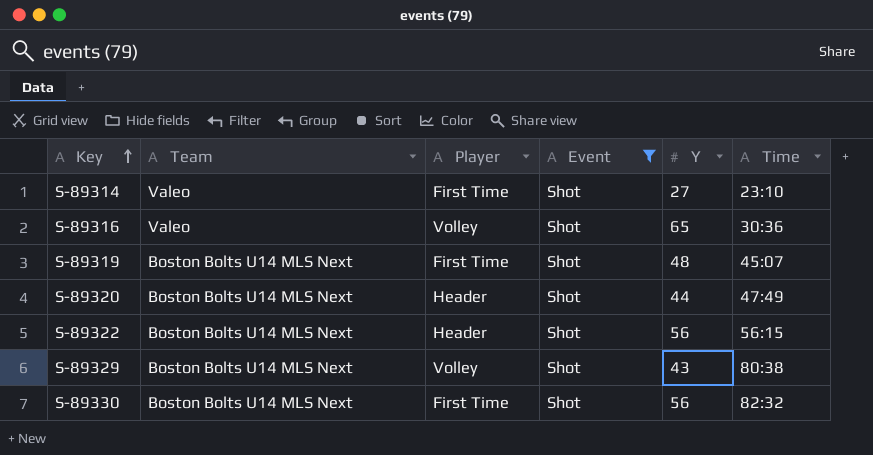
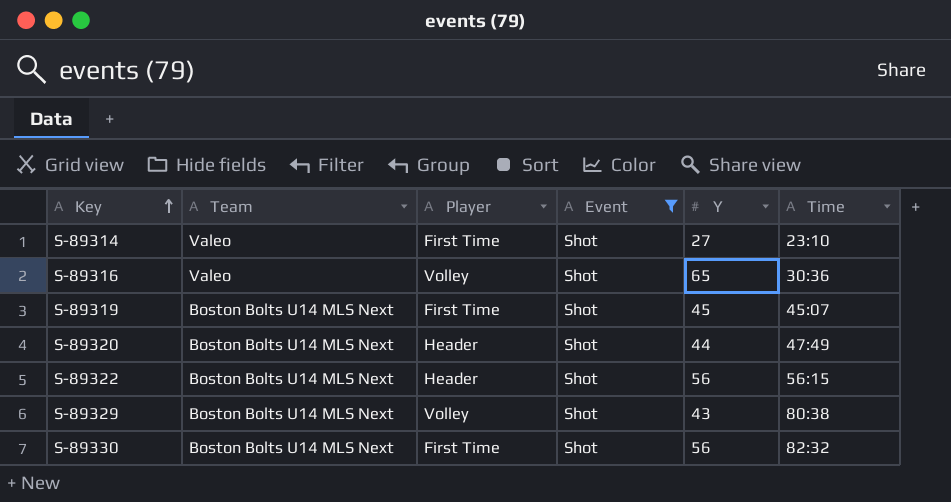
S-89319 | Y: 48 -> 45

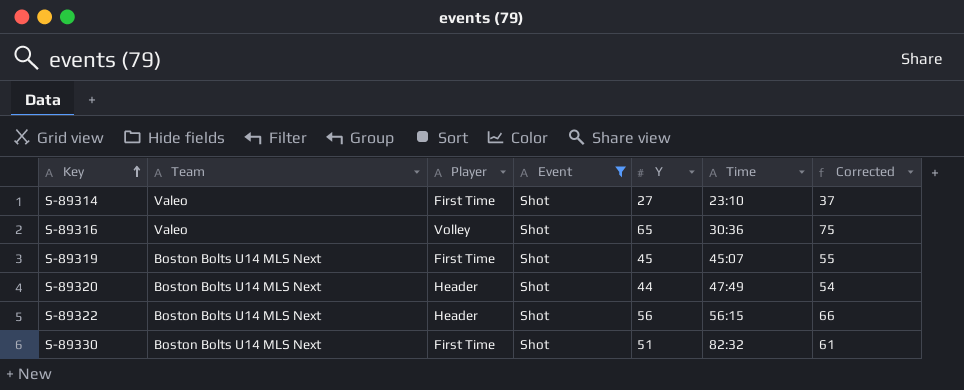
column Corrected | formula: none -> [Y] + 10
row S-89329: Boston Bolts U14 MLS Next | Volley | Shot | 43 | 80:38 -> none
S-89330 | Y: 56 -> 51

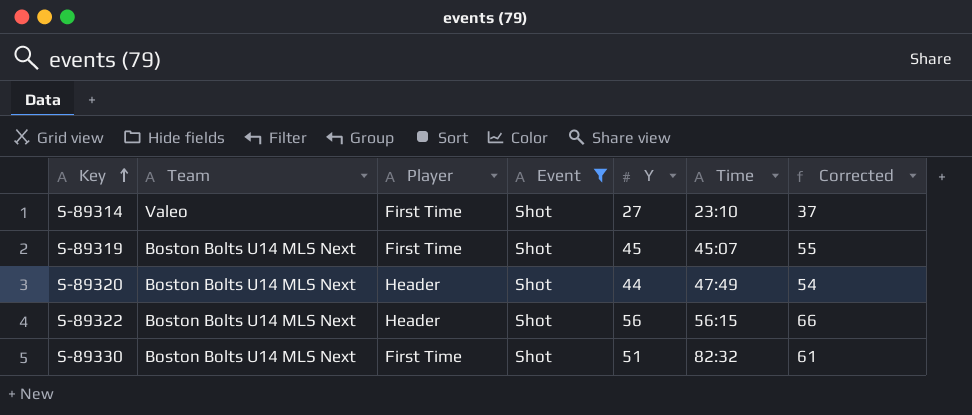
row S-89316: Valeo | Volley | Shot | 65 | 30:36 | 75 -> none

